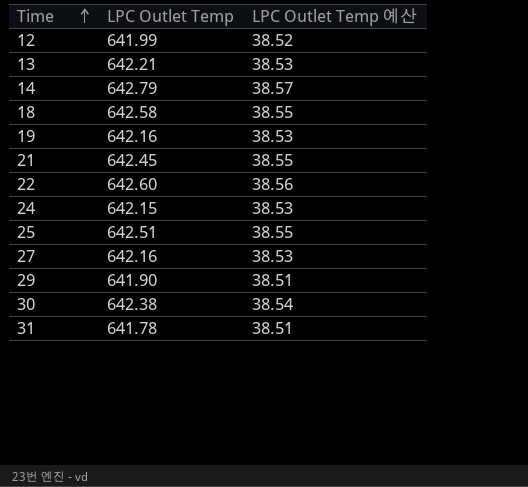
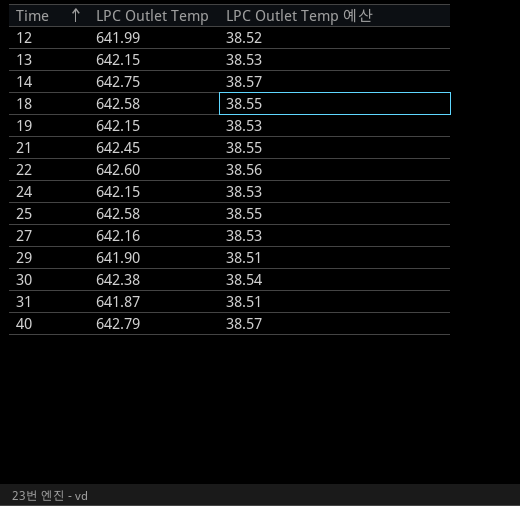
13 | LPC Outlet Temp: 642.21 -> 642.15
14 | LPC Outlet Temp: 642.79 -> 642.75
19 | LPC Outlet Temp: 642.16 -> 642.15
25 | LPC Outlet Temp: 642.51 -> 642.58
31 | LPC Outlet Temp: 641.78 -> 641.87
row 40: none -> 642.79 | 38.57

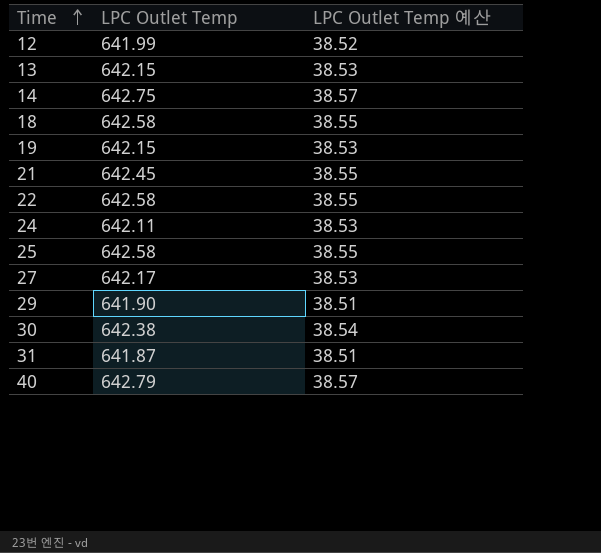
22 | LPC Outlet Temp: 642.60 -> 642.58
22 | LPC Outlet Temp 예산: 38.56 -> 38.55
24 | LPC Outlet Temp: 642.15 -> 642.11
27 | LPC Outlet Temp: 642.16 -> 642.17

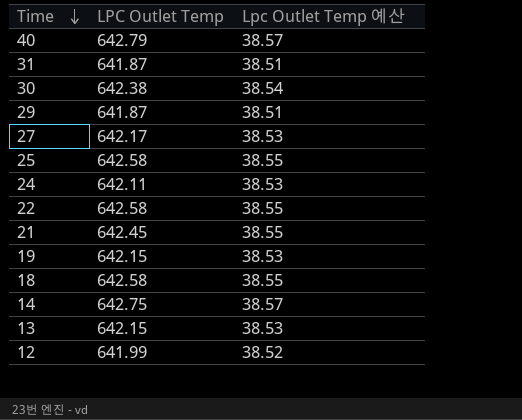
row order: Time ascending -> Time descending
column name: LPC Outlet Temp 예산 -> Lpc Outlet Temp 예산
29 | LPC Outlet Temp: 641.90 -> 641.87

